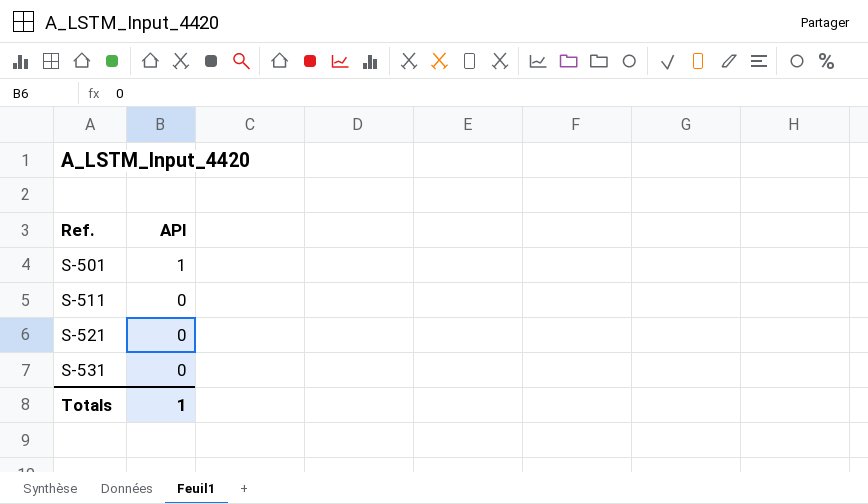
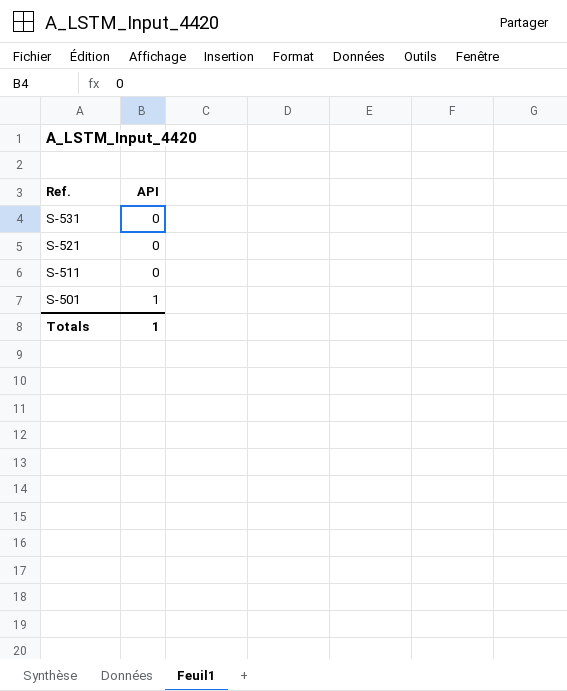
row order: Ref. ascending -> Ref. descending

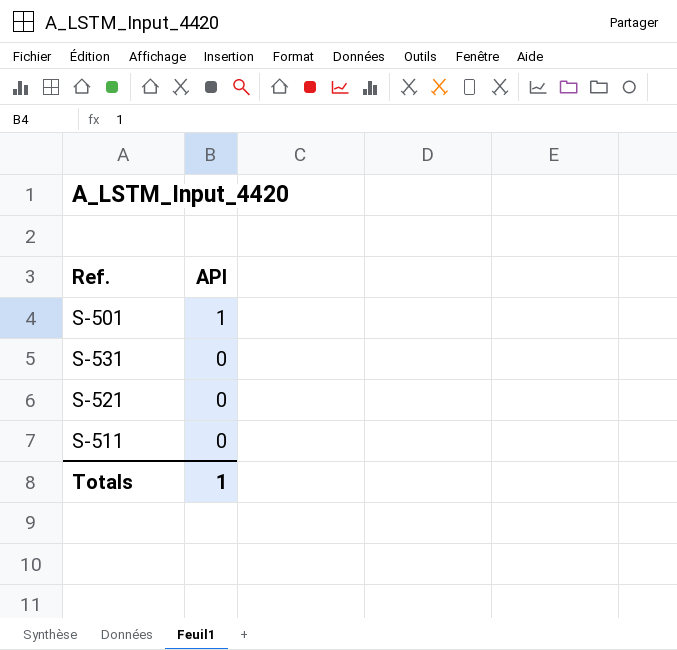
row order: Ref. descending -> API descending

